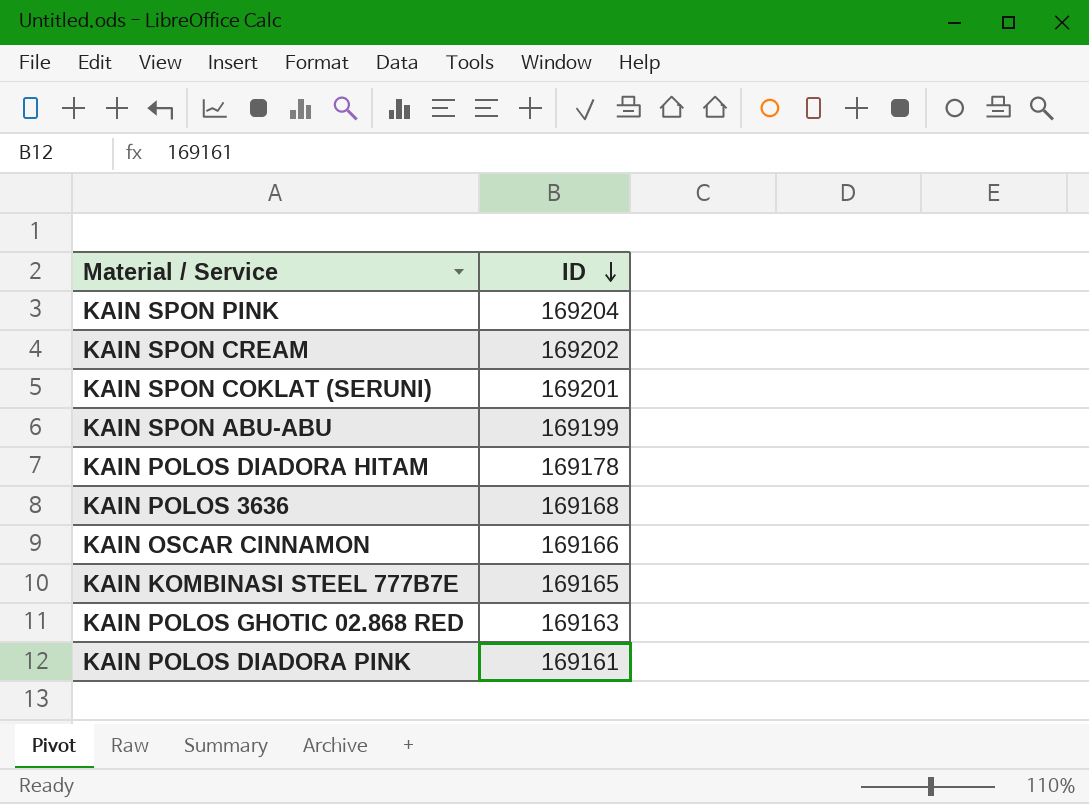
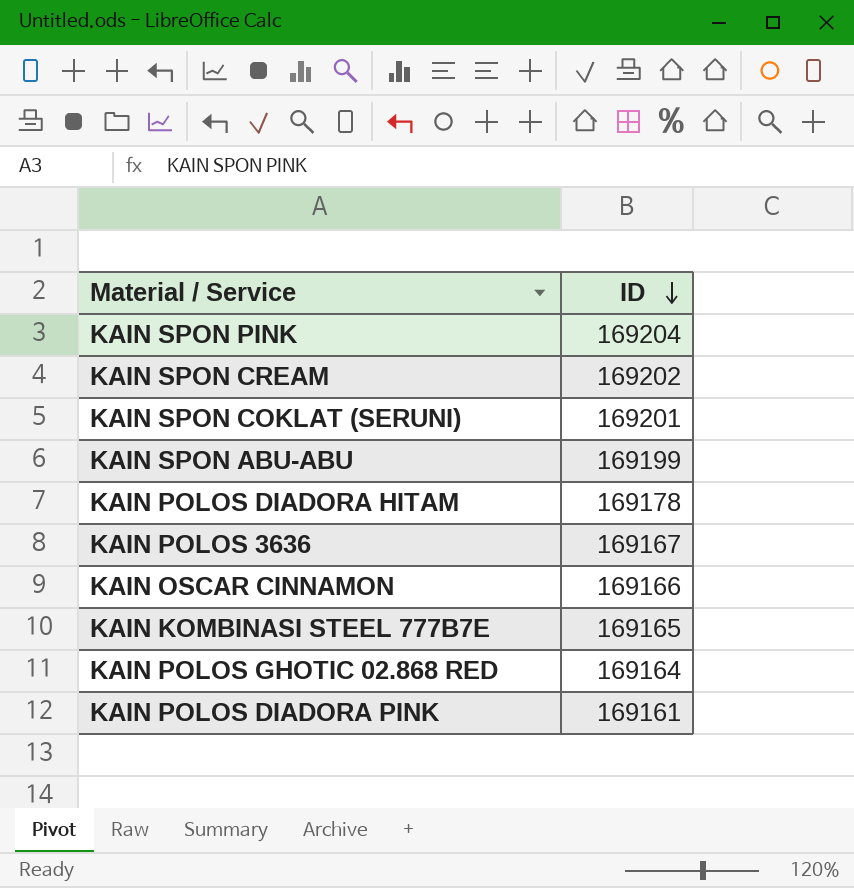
KAIN POLOS 3636 | ID: 169168 -> 169167
KAIN POLOS GHOTIC 02.868 RED | ID: 169163 -> 169164

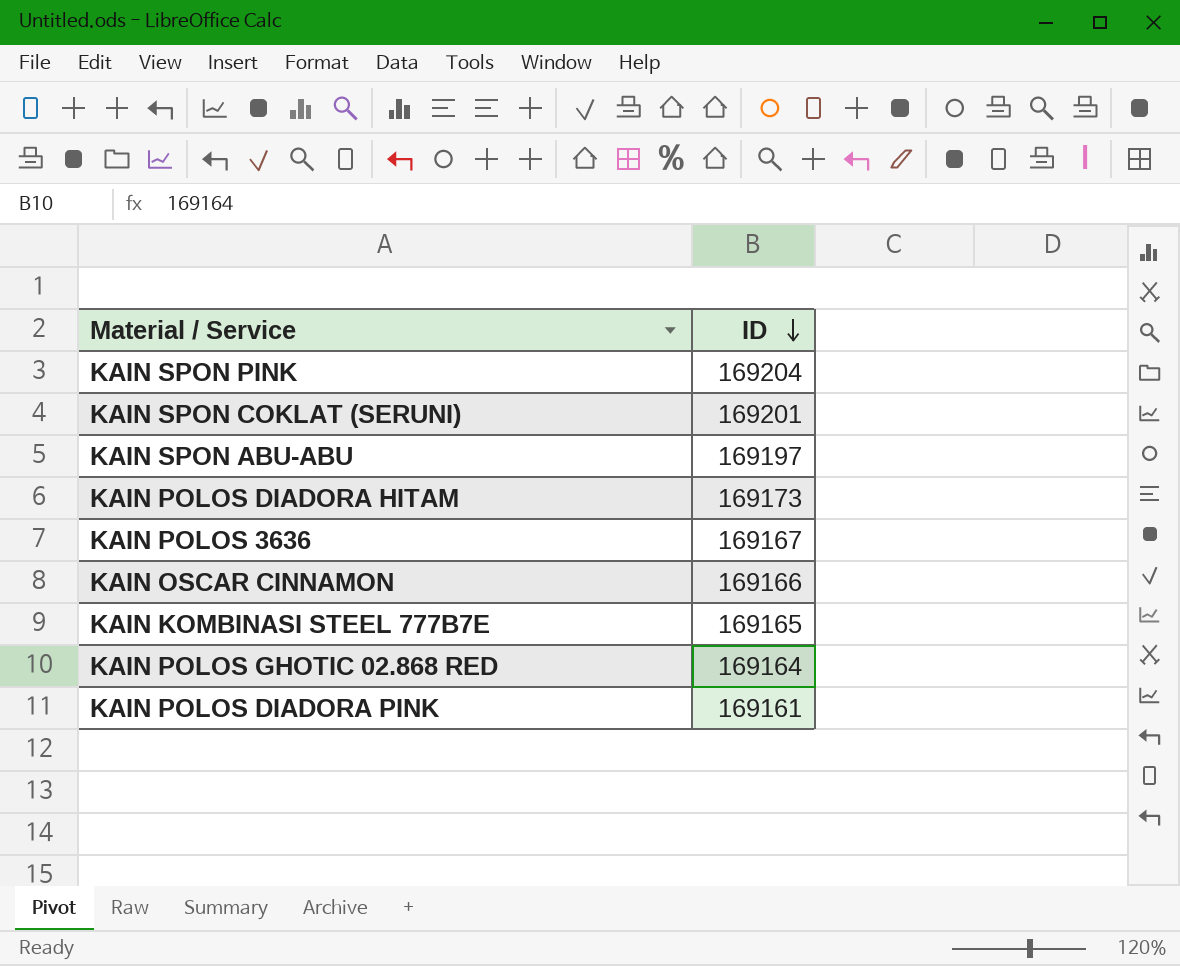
row KAIN SPON CREAM: 169202 -> none
KAIN SPON ABU-ABU | ID: 169199 -> 169197
KAIN POLOS DIADORA HITAM | ID: 169178 -> 169173

